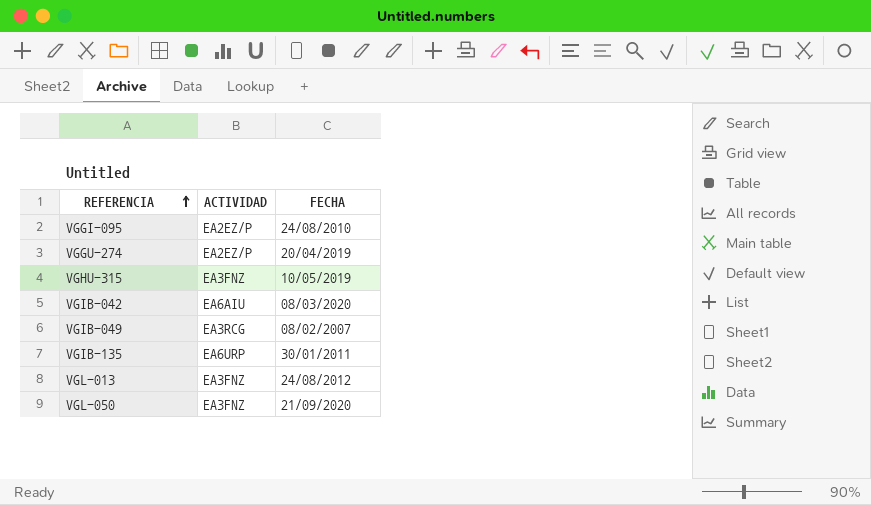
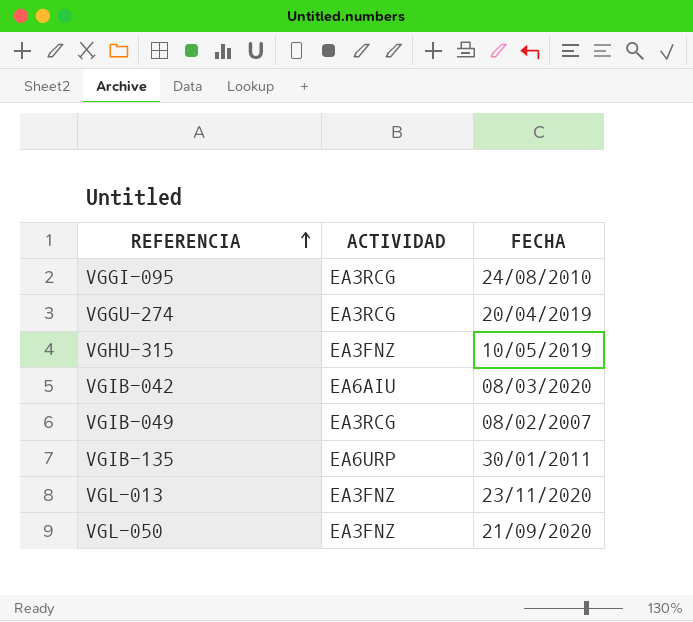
VGGI-095 | ACTIVIDAD: EA2EZ/P -> EA3RCG
VGGU-274 | ACTIVIDAD: EA2EZ/P -> EA3RCG
VGL-013 | FECHA: 24/08/2012 -> 23/11/2020

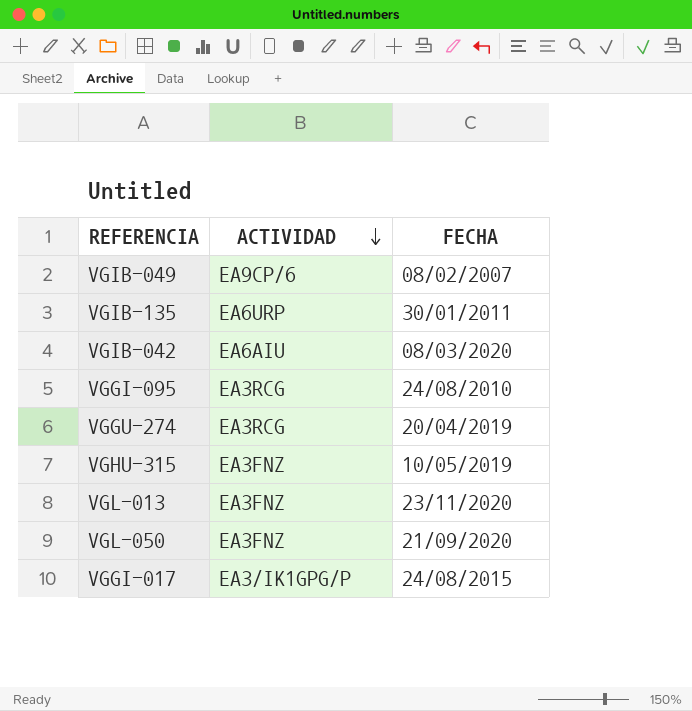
row order: REFERENCIA ascending -> ACTIVIDAD descending
VGIB-049 | ACTIVIDAD: EA3RCG -> EA9CP/6
row VGGI-017: none -> EA3/IK1GPG/P | 24/08/2015

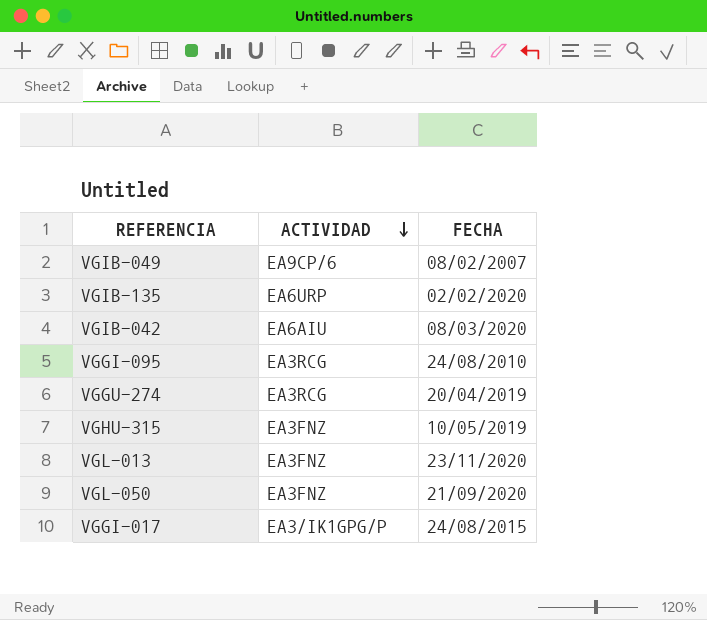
VGIB-135 | FECHA: 30/01/2011 -> 02/02/2020

